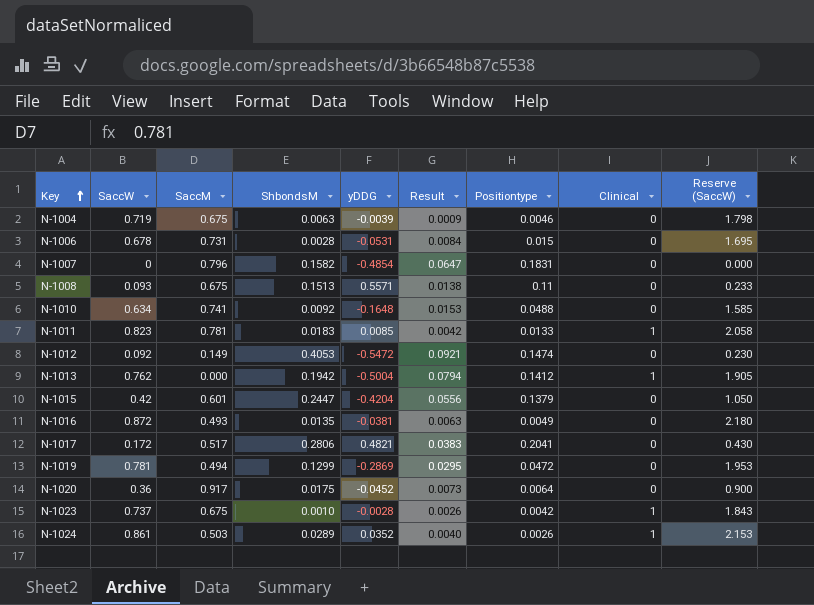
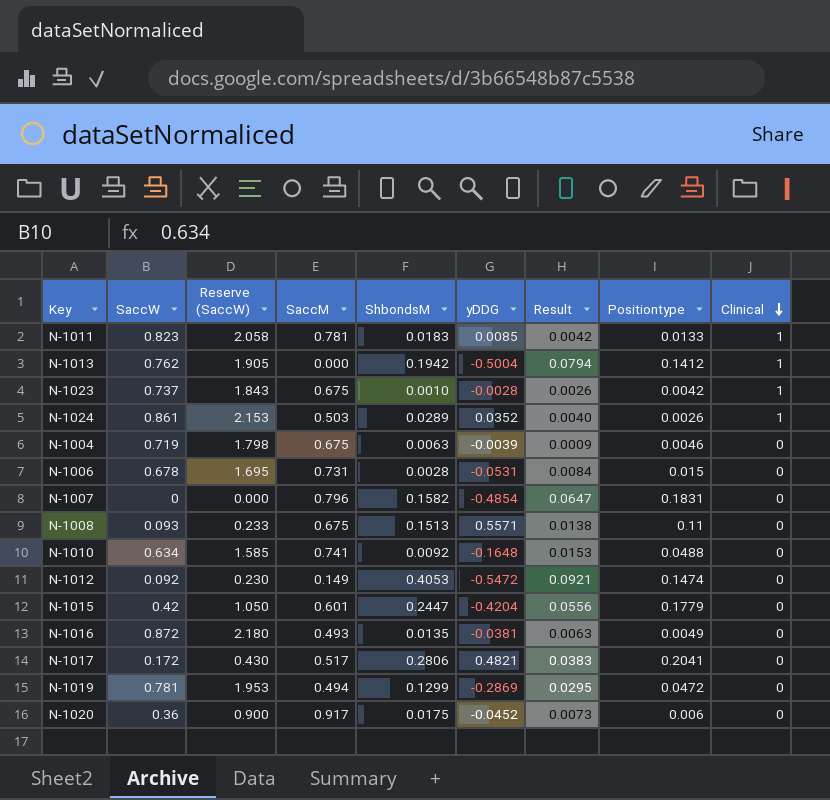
row order: Key ascending -> Clinical descending
column Reserve (SaccW) | position: 9 -> 3
N-1015 | Positiontype: 0.1379 -> 0.1779
N-1020 | Positiontype: 0.0064 -> 0.006

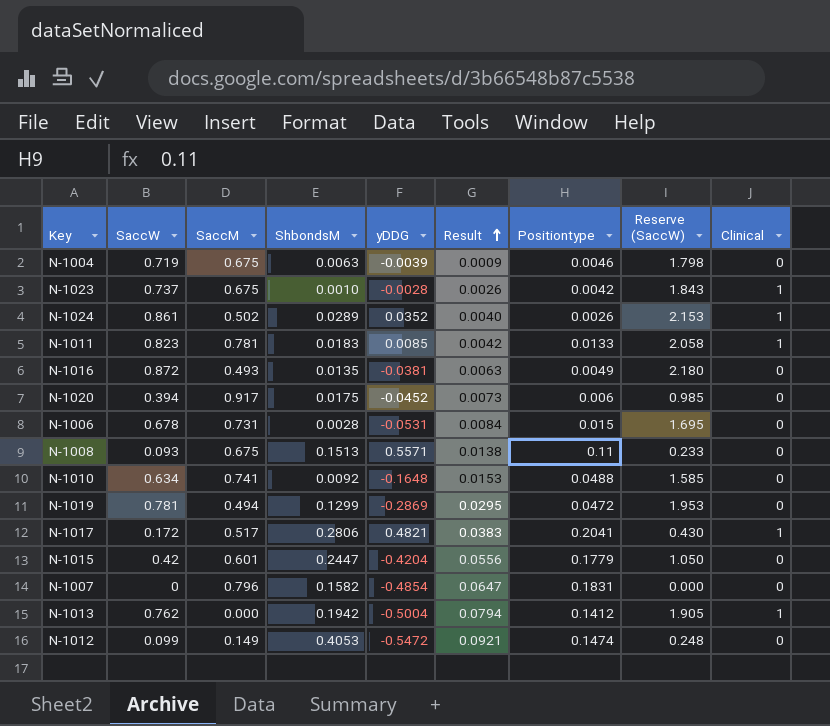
row order: Clinical descending -> Result ascending
column Reserve (SaccW) | position: 3 -> 8
N-1024 | SaccM: 0.503 -> 0.502
N-1020 | SaccW: 0.36 -> 0.394
N-1020 | Reserve (SaccW): 0.900 -> 0.985
N-1017 | Clinical: 0 -> 1
N-1012 | SaccW: 0.092 -> 0.099
N-1012 | Reserve (SaccW): 0.230 -> 0.248

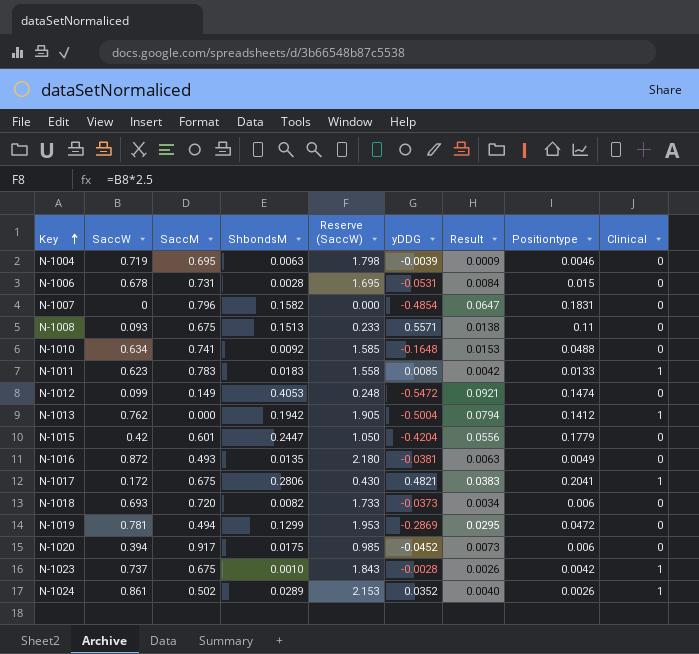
row order: Result ascending -> Key ascending
column Reserve (SaccW) | position: 8 -> 5
N-1004 | SaccM: 0.675 -> 0.695
N-1011 | SaccW: 0.823 -> 0.623
N-1011 | SaccM: 0.781 -> 0.783
N-1011 | Reserve (SaccW): 2.058 -> 1.558
N-1017 | SaccM: 0.517 -> 0.675
row N-1018: none -> 0.693 | 0.720 | 0.0082 | 1.733 | -0.0373 | 0.0034 | 0.006 | 0

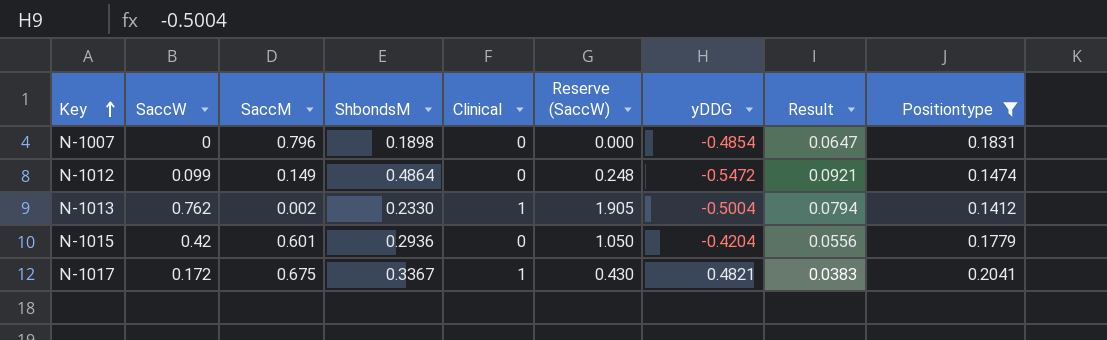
filter: none -> Positiontype >= 0.1412
column Clinical | position: 9 -> 5
N-1007 | ShbondsM: 0.1582 -> 0.1898
N-1012 | ShbondsM: 0.4053 -> 0.4864
N-1013 | SaccM: 0.000 -> 0.002
N-1013 | ShbondsM: 0.1942 -> 0.2330
N-1015 | ShbondsM: 0.2447 -> 0.2936
N-1017 | ShbondsM: 0.2806 -> 0.3367

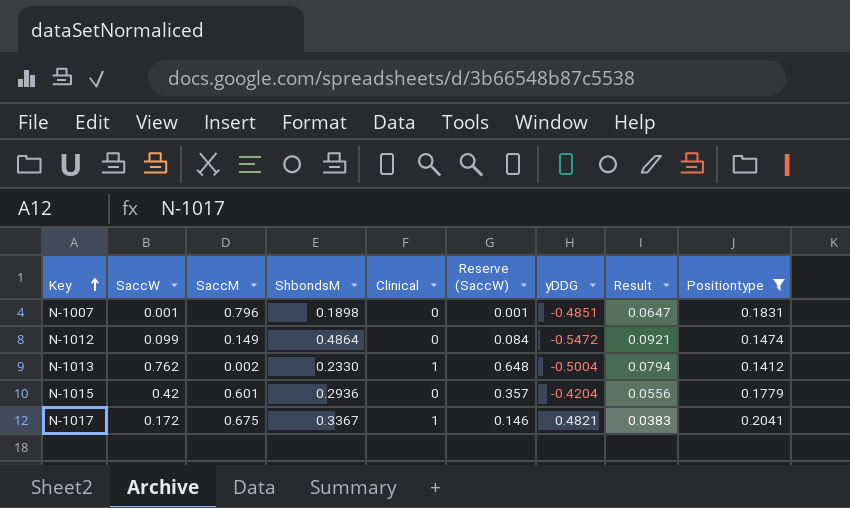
column Reserve (SaccW) | formula: [SaccW] * 2.5 -> [SaccW] * 0.85
N-1007 | SaccW: 0 -> 0.001
N-1007 | yDDG: -0.4854 -> -0.4851

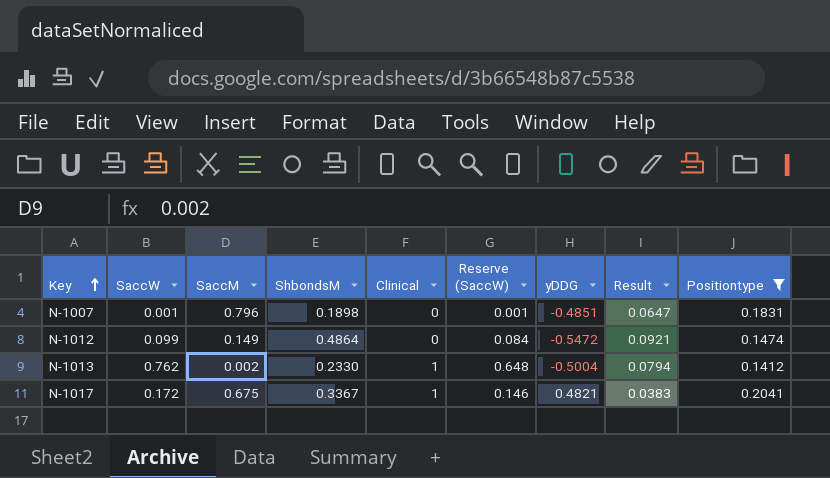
row N-1015: 0.42 | 0.601 | 0.2936 | 0 | 0.357 | -0.4204 | 0.0556 | 0.1779 -> none

